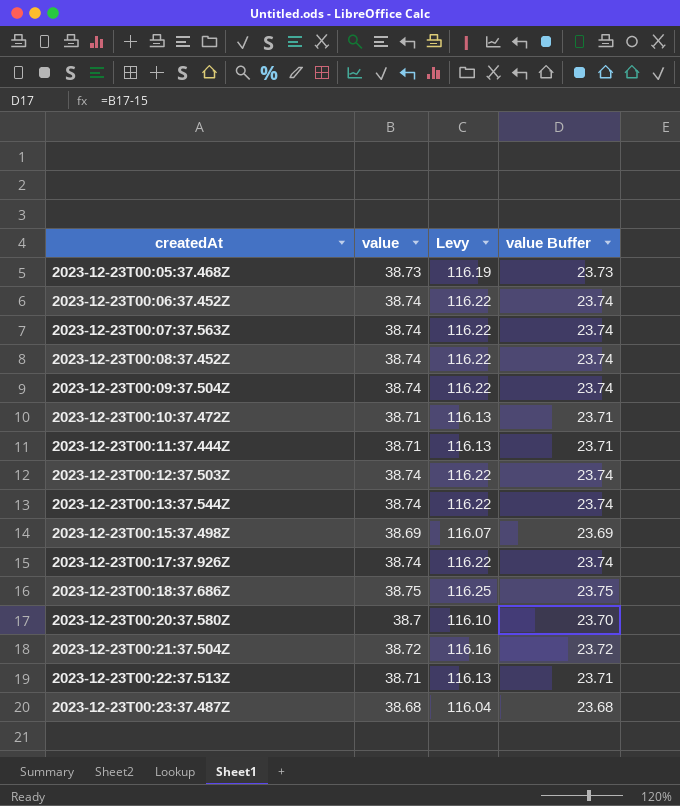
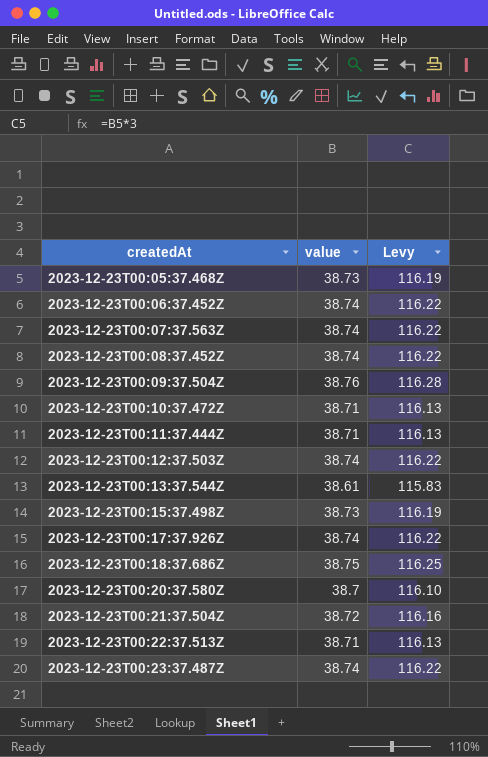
column value Buffer | formula: [value] - 15 -> none
2023-12-23T00:09:37.504Z | value: 38.74 -> 38.76
2023-12-23T00:09:37.504Z | Levy: 116.22 -> 116.28
2023-12-23T00:13:37.544Z | value: 38.74 -> 38.61
2023-12-23T00:13:37.544Z | Levy: 116.22 -> 115.83
2023-12-23T00:15:37.498Z | value: 38.69 -> 38.73
2023-12-23T00:15:37.498Z | Levy: 116.07 -> 116.19
2023-12-23T00:23:37.487Z | value: 38.68 -> 38.74
2023-12-23T00:23:37.487Z | Levy: 116.04 -> 116.22

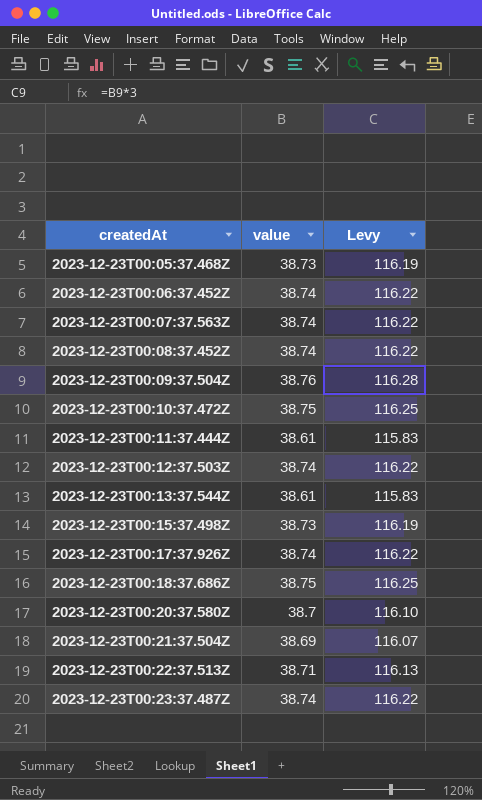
2023-12-23T00:10:37.472Z | value: 38.71 -> 38.75
2023-12-23T00:10:37.472Z | Levy: 116.13 -> 116.25
2023-12-23T00:11:37.444Z | value: 38.71 -> 38.61
2023-12-23T00:11:37.444Z | Levy: 116.13 -> 115.83
2023-12-23T00:21:37.504Z | value: 38.72 -> 38.69
2023-12-23T00:21:37.504Z | Levy: 116.16 -> 116.07

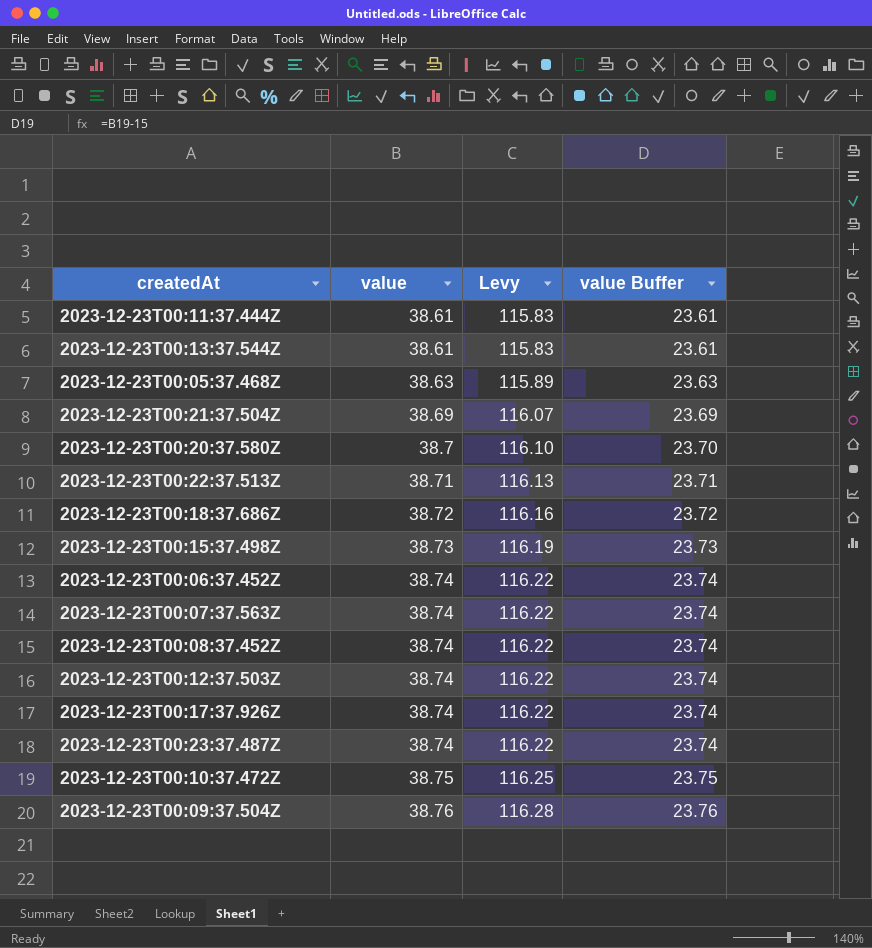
row order: createdAt ascending -> value ascending
column value Buffer | formula: none -> [value] - 15
2023-12-23T00:05:37.468Z | value: 38.73 -> 38.63
2023-12-23T00:05:37.468Z | Levy: 116.19 -> 115.89
2023-12-23T00:18:37.686Z | value: 38.75 -> 38.72
2023-12-23T00:18:37.686Z | Levy: 116.25 -> 116.16

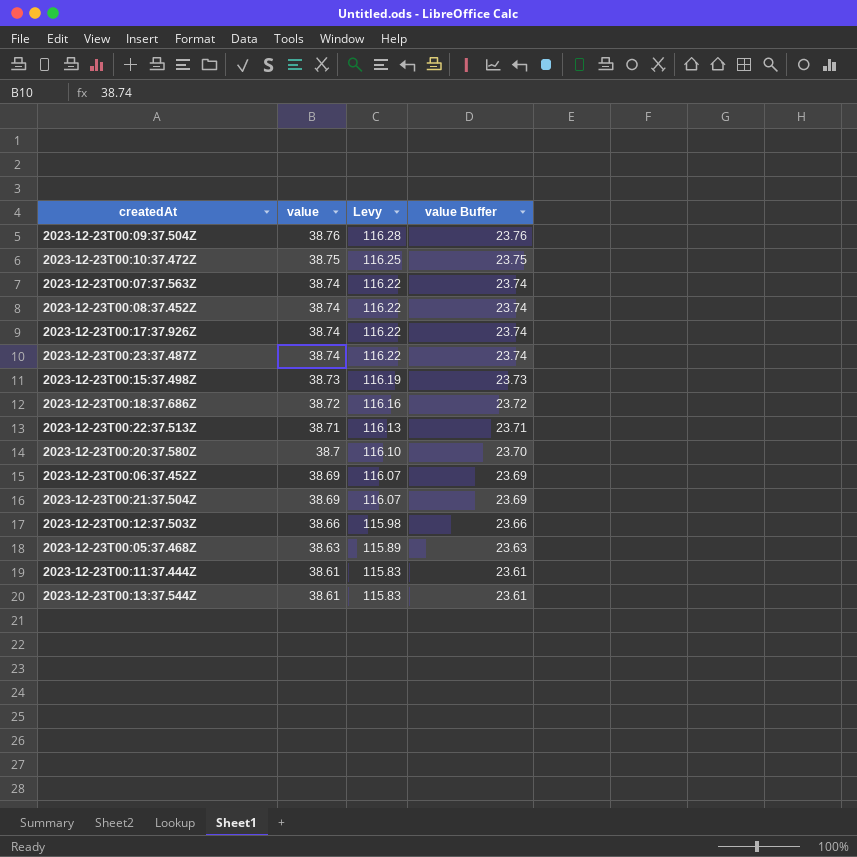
row order: value ascending -> value descending
2023-12-23T00:06:37.452Z | value: 38.74 -> 38.69
2023-12-23T00:06:37.452Z | Levy: 116.22 -> 116.07
2023-12-23T00:06:37.452Z | value Buffer: 23.74 -> 23.69
2023-12-23T00:12:37.503Z | value: 38.74 -> 38.66
2023-12-23T00:12:37.503Z | Levy: 116.22 -> 115.98
2023-12-23T00:12:37.503Z | value Buffer: 23.74 -> 23.66

